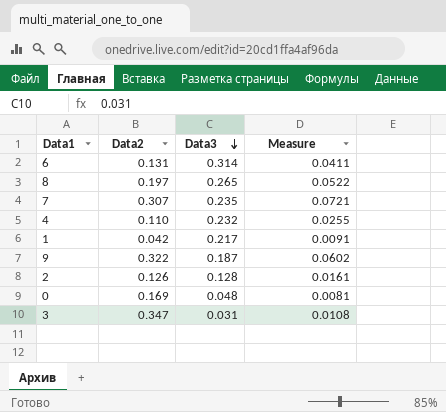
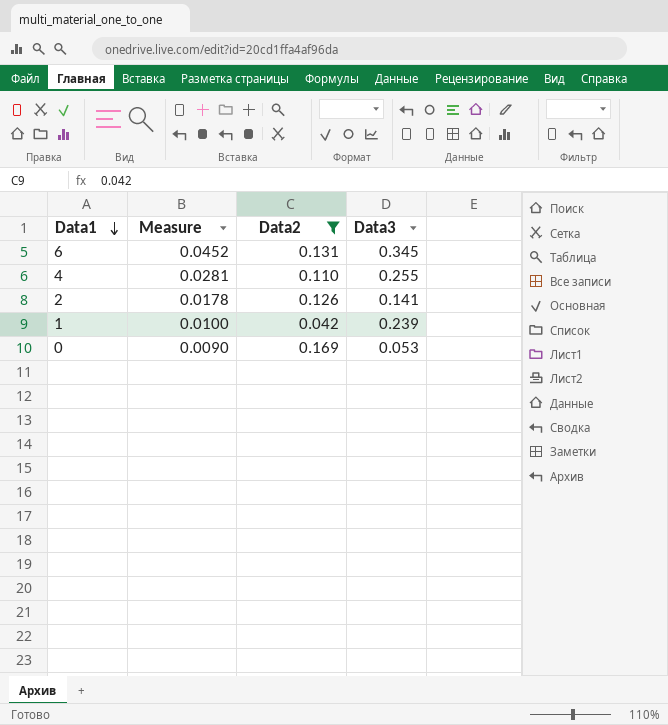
filter: none -> Data2 <= 0.169
row order: Data3 descending -> Data1 descending
column Measure | position: 4 -> 2
6 | Measure: 0.0411 -> 0.0452
6 | Data3: 0.314 -> 0.345
4 | Measure: 0.0255 -> 0.0281
4 | Data3: 0.232 -> 0.255
2 | Measure: 0.0161 -> 0.0178
2 | Data3: 0.128 -> 0.141
1 | Measure: 0.0091 -> 0.0100
1 | Data3: 0.217 -> 0.239
0 | Measure: 0.0081 -> 0.0090
0 | Data3: 0.048 -> 0.053

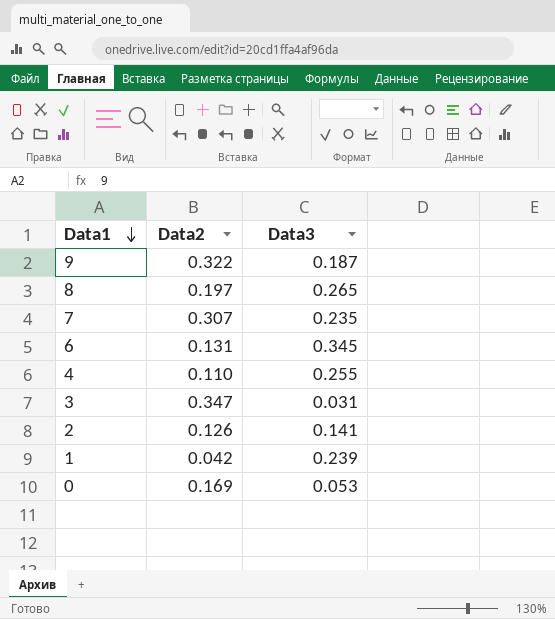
filter: Data2 <= 0.169 -> none
column Measure | formula: [Data2] * [Data3] -> none

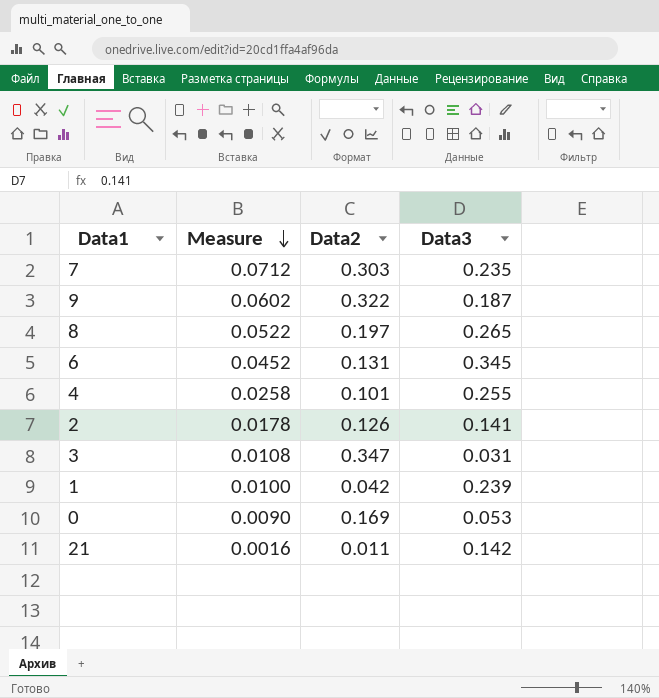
row order: Data1 descending -> Measure descending
column Measure | formula: none -> [Data2] * [Data3]
7 | Data2: 0.307 -> 0.303
4 | Data2: 0.110 -> 0.101
row 21: none -> 0.0016 | 0.011 | 0.142

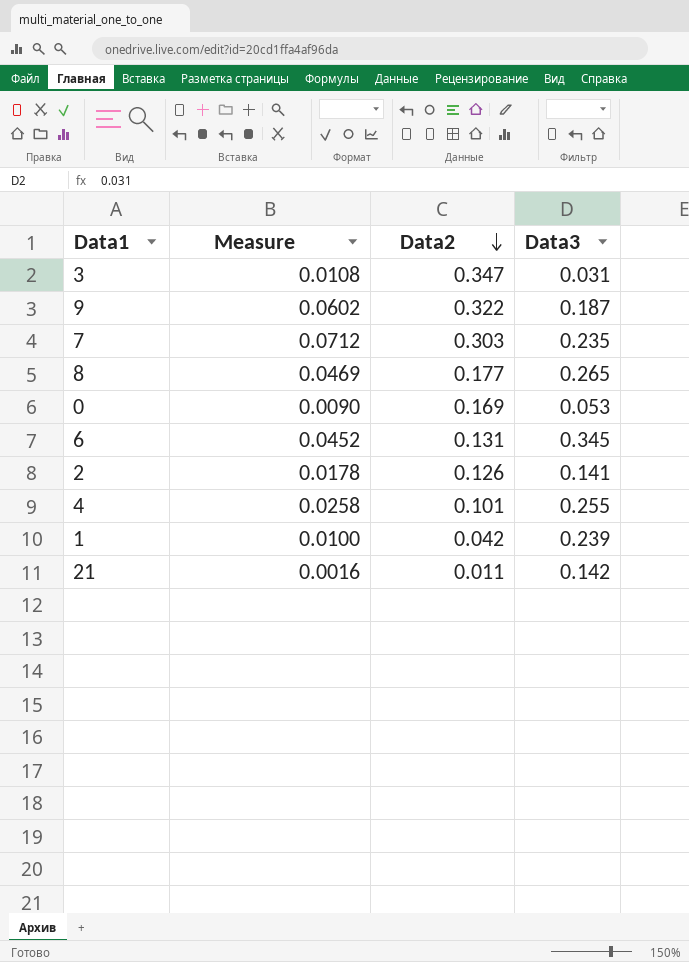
row order: Measure descending -> Data2 descending
8 | Measure: 0.0522 -> 0.0469
8 | Data2: 0.197 -> 0.177

